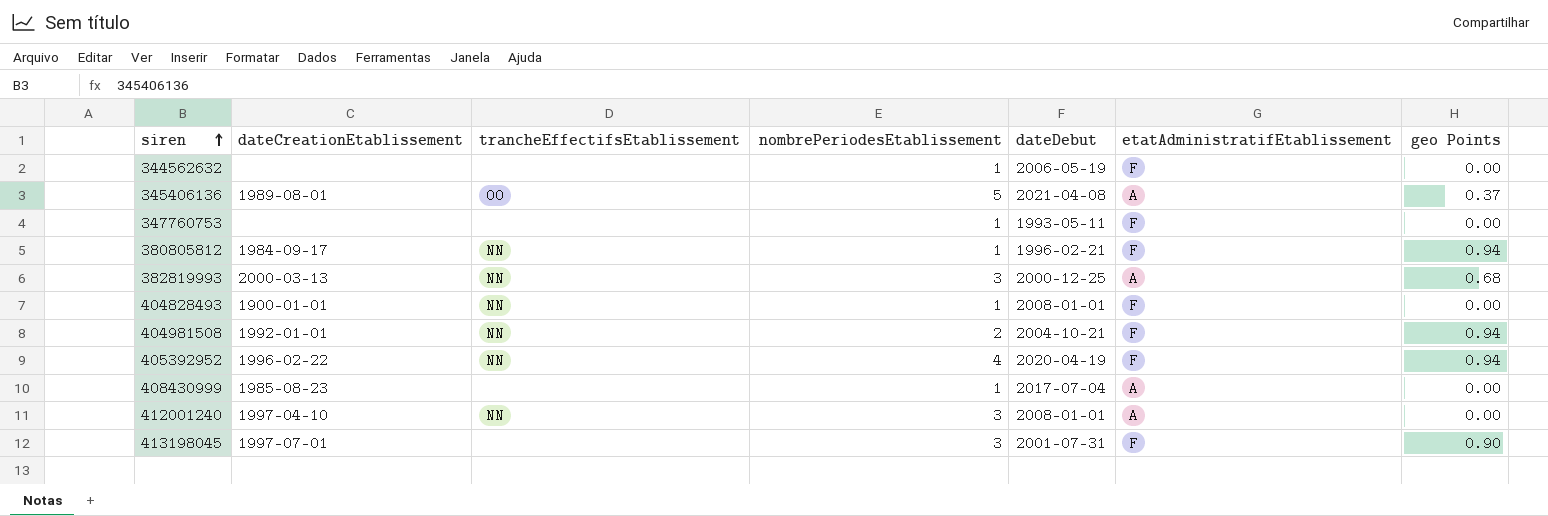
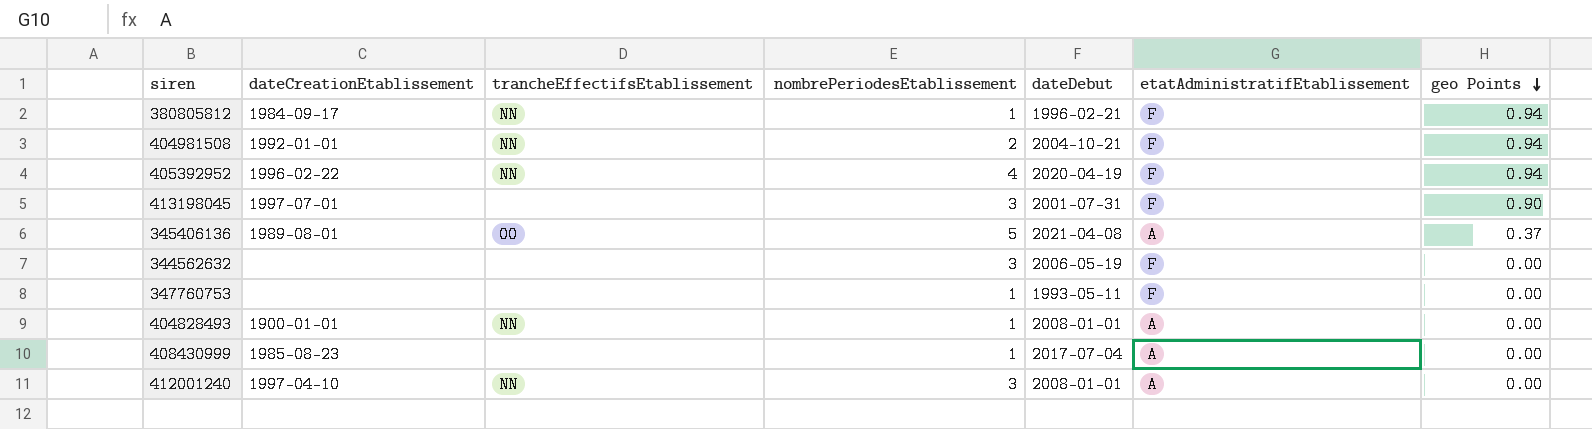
row order: siren ascending -> geo Points descending
row 382819993: 2000-03-13 | NN | 3 | 2000-12-25 | A | 0.68 -> none
344562632 | nombrePeriodesEtablissement: 1 -> 3
404828493 | etatAdministratifEtablissement: F -> A

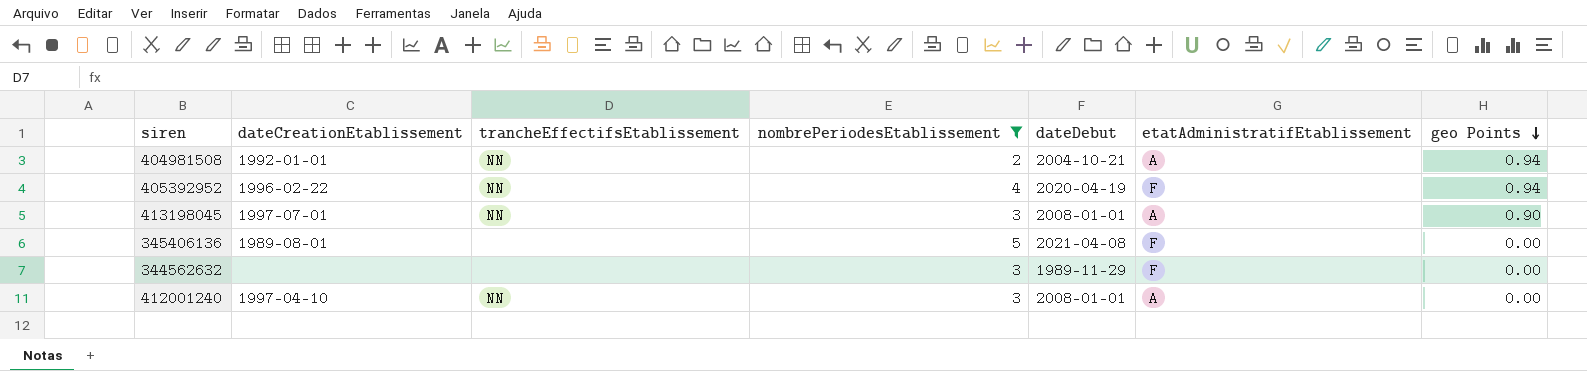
filter: none -> nombrePeriodesEtablissement != 1
404981508 | etatAdministratifEtablissement: F -> A
413198045 | trancheEffectifsEtablissement: none -> NN
413198045 | dateDebut: 2001-07-31 -> 2008-01-01
413198045 | etatAdministratifEtablissement: F -> A
345406136 | trancheEffectifsEtablissement: 00 -> none
345406136 | etatAdministratifEtablissement: A -> F
345406136 | geo Points: 0.37 -> 0.00
344562632 | dateDebut: 2006-05-19 -> 1989-11-29

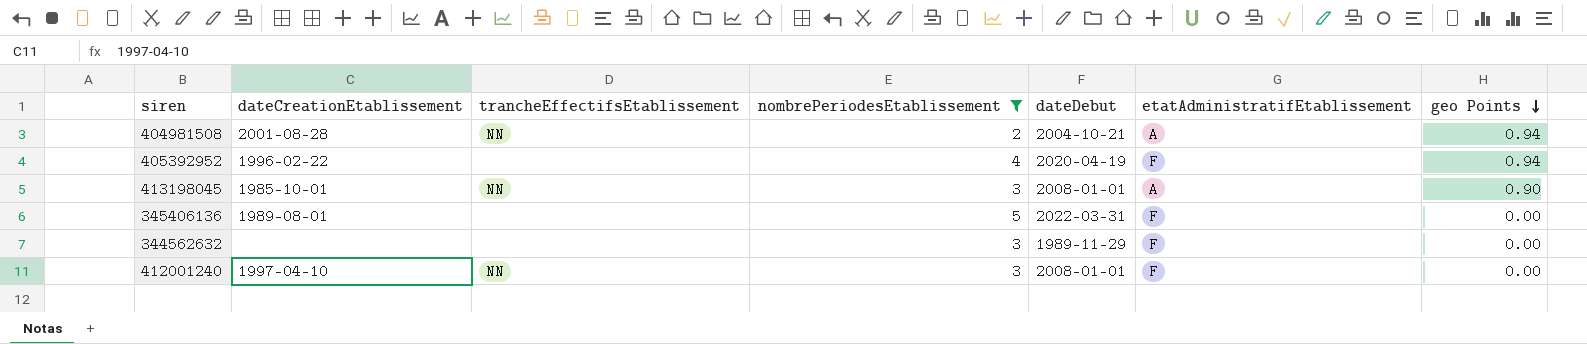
404981508 | dateCreationEtablissement: 1992-01-01 -> 2001-08-28
405392952 | trancheEffectifsEtablissement: NN -> none
413198045 | dateCreationEtablissement: 1997-07-01 -> 1985-10-01
345406136 | dateDebut: 2021-04-08 -> 2022-03-31
412001240 | etatAdministratifEtablissement: A -> F

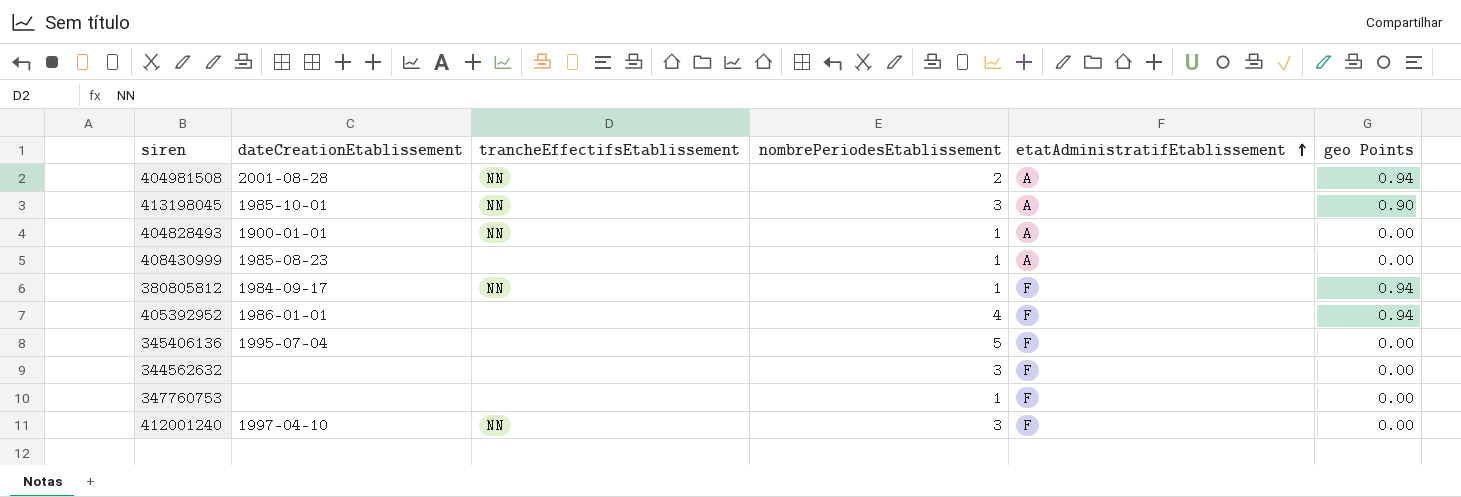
filter: nombrePeriodesEtablissement != 1 -> none
row order: geo Points descending -> etatAdministratifEtablissement ascending
column dateDebut | position: 5 -> none
405392952 | dateCreationEtablissement: 1996-02-22 -> 1986-01-01
345406136 | dateCreationEtablissement: 1989-08-01 -> 1995-07-04

